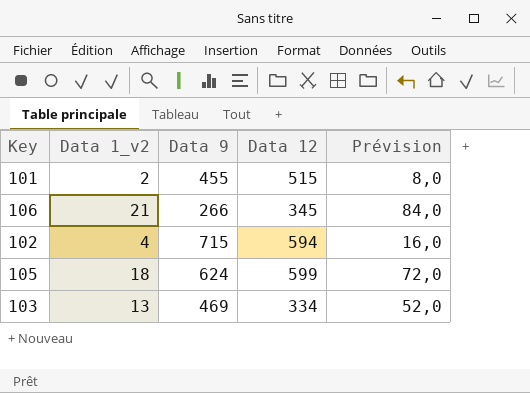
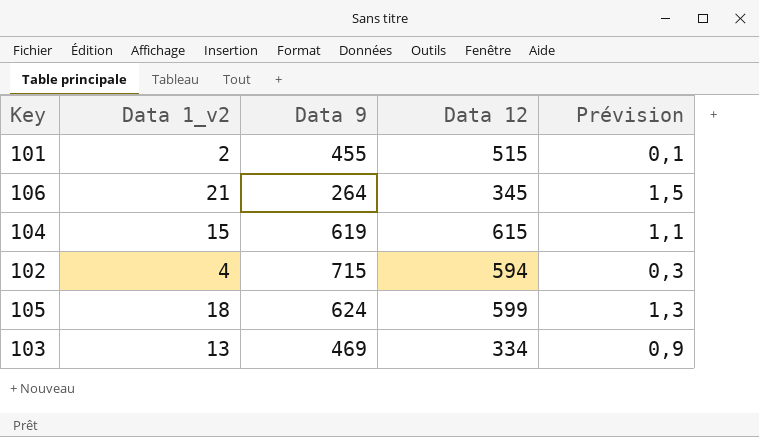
column Prévision | formula: [Data 1_v2] * 4 -> [Data 1_v2] * 0,07
106 | Data 9: 266 -> 264
row 104: none -> 15 | 619 | 615 | 1,1

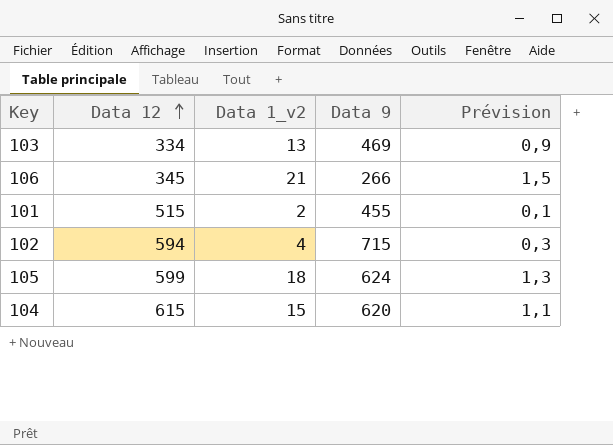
row order: none -> Data 12 ascending
column Data 12 | position: 4 -> 2
106 | Data 9: 264 -> 266
104 | Data 9: 619 -> 620

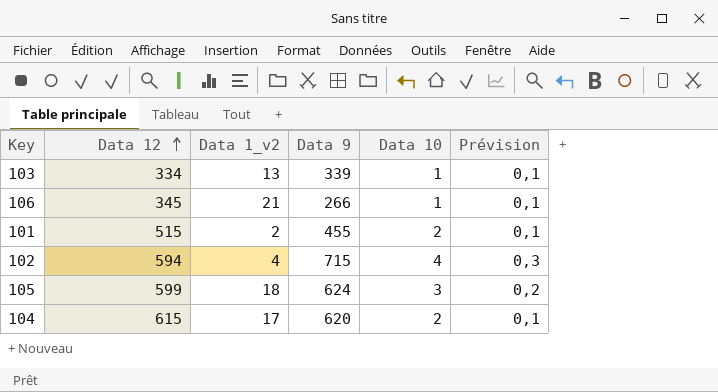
column Data 10 | position: none -> 5
column Prévision | formula: [Data 1_v2] * 0,07 -> [Data 10] * 0,07
103 | Data 9: 469 -> 339
104 | Data 1_v2: 15 -> 17

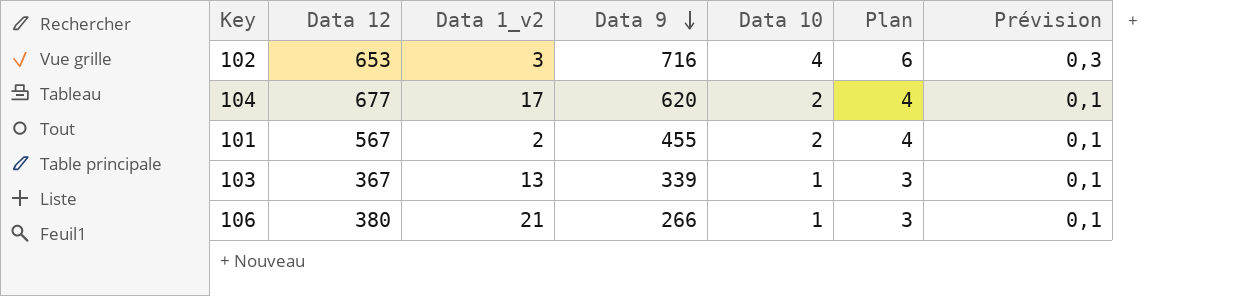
row order: Data 12 ascending -> Data 9 descending
column Plan | formula: none -> [Data 10] + 2
row 105: 599 | 18 | 624 | 3 | 0,2 -> none
102 | Data 12: 594 -> 653
102 | Data 1_v2: 4 -> 3
102 | Data 9: 715 -> 716
104 | Data 12: 615 -> 677
101 | Data 12: 515 -> 567
103 | Data 12: 334 -> 367
106 | Data 12: 345 -> 380

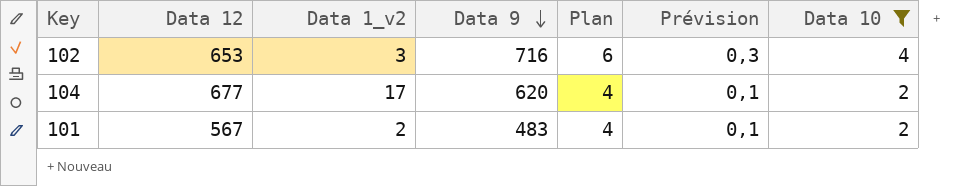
filter: none -> Data 10 != 1
column Data 10 | position: 5 -> 7
101 | Data 9: 455 -> 483

